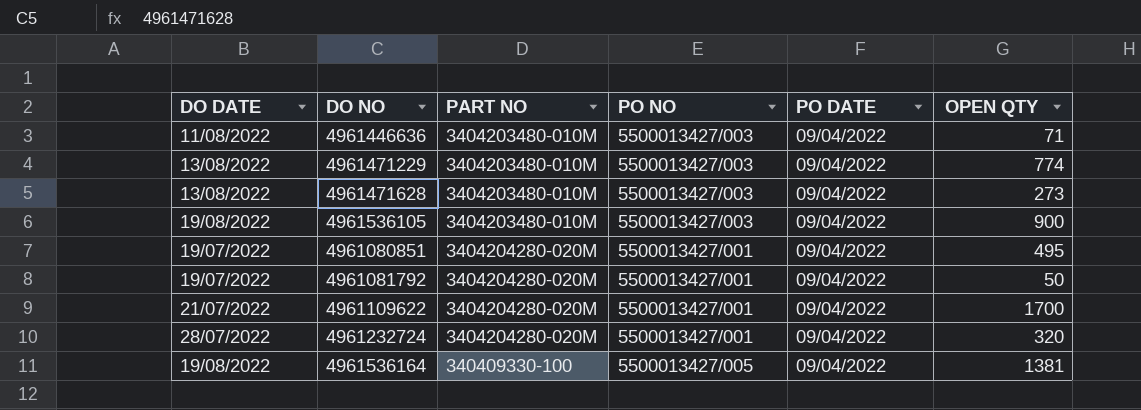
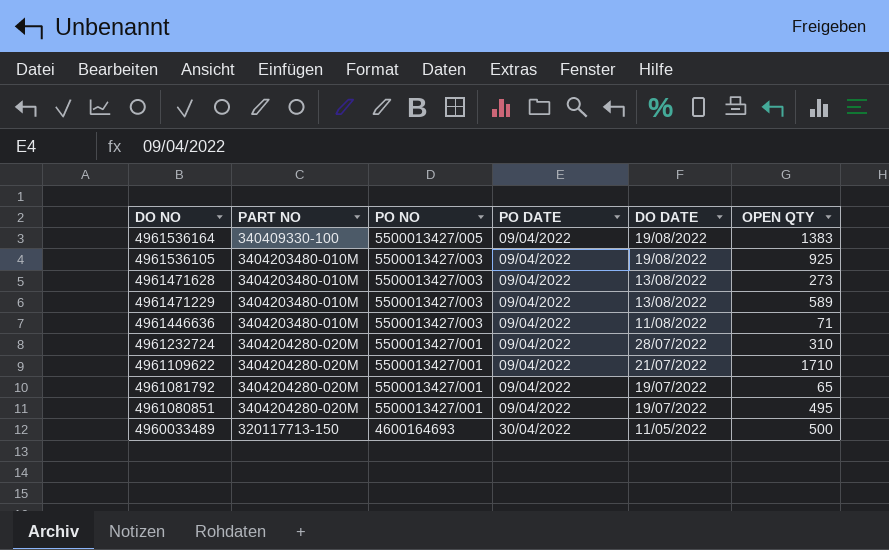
row order: none -> DO NO descending
column DO DATE | position: 1 -> 5
4961536164 | OPEN QTY: 1381 -> 1383
4961536105 | OPEN QTY: 900 -> 925
4961471229 | OPEN QTY: 774 -> 589
4961232724 | OPEN QTY: 320 -> 310
4961109622 | OPEN QTY: 1700 -> 1710
4961081792 | OPEN QTY: 50 -> 65
row 4960033489: none -> 320117713-150 | 4600164693 | 30/04/2022 | 11/05/2022 | 500

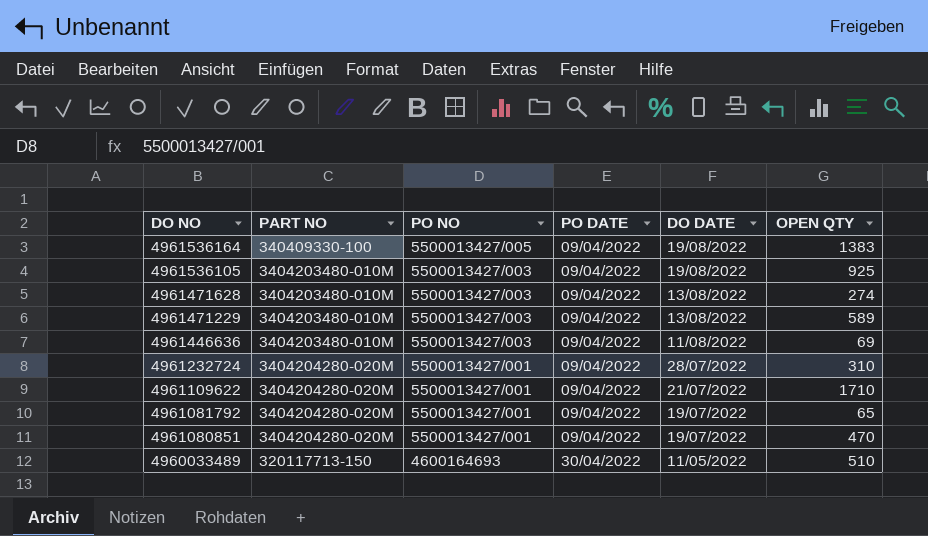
4961471628 | OPEN QTY: 273 -> 274
4961446636 | OPEN QTY: 71 -> 69
4961080851 | OPEN QTY: 495 -> 470
4960033489 | OPEN QTY: 500 -> 510

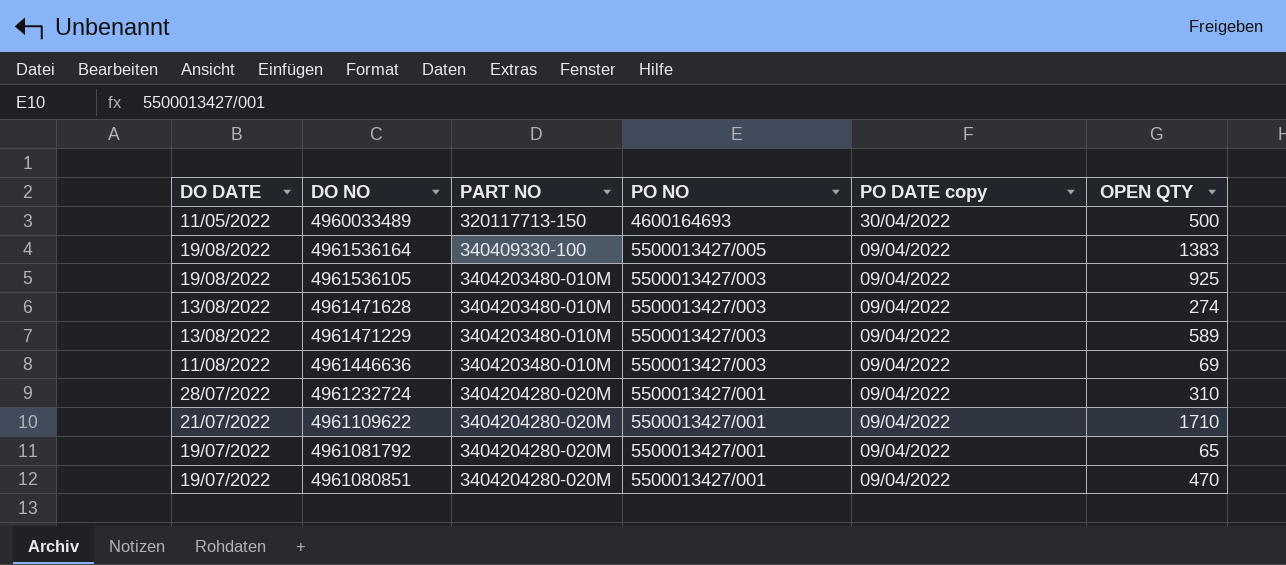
row order: DO NO descending -> PART NO ascending
column DO DATE | position: 5 -> 1
column name: PO DATE -> PO DATE copy
4960033489 | OPEN QTY: 510 -> 500

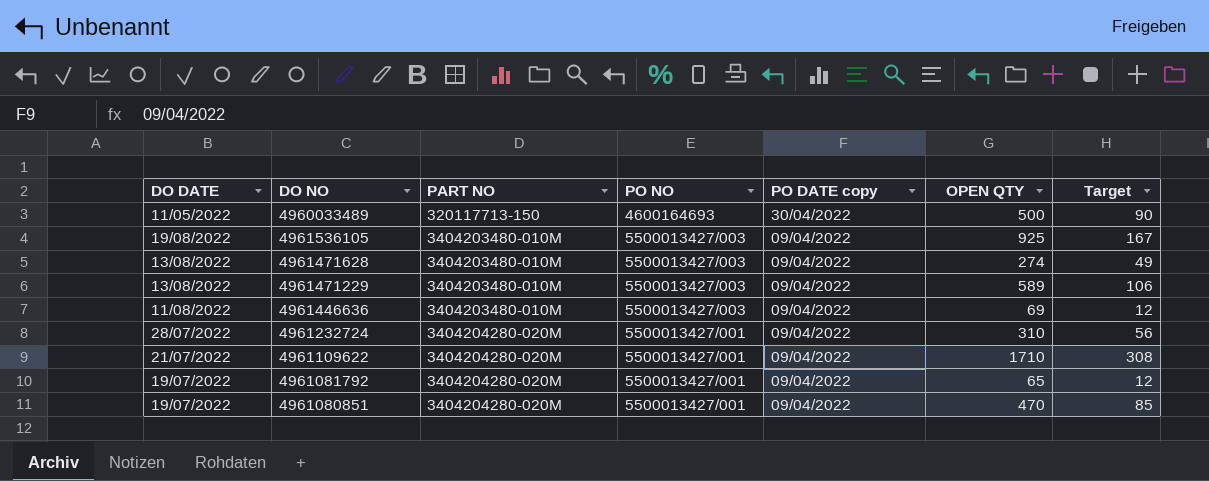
column Target | formula: none -> [OPEN QTY] * 0.18
row 4961536164: 19/08/2022 | 340409330-100 | 5500013427/005 | 09/04/2022 | 1383 -> none

